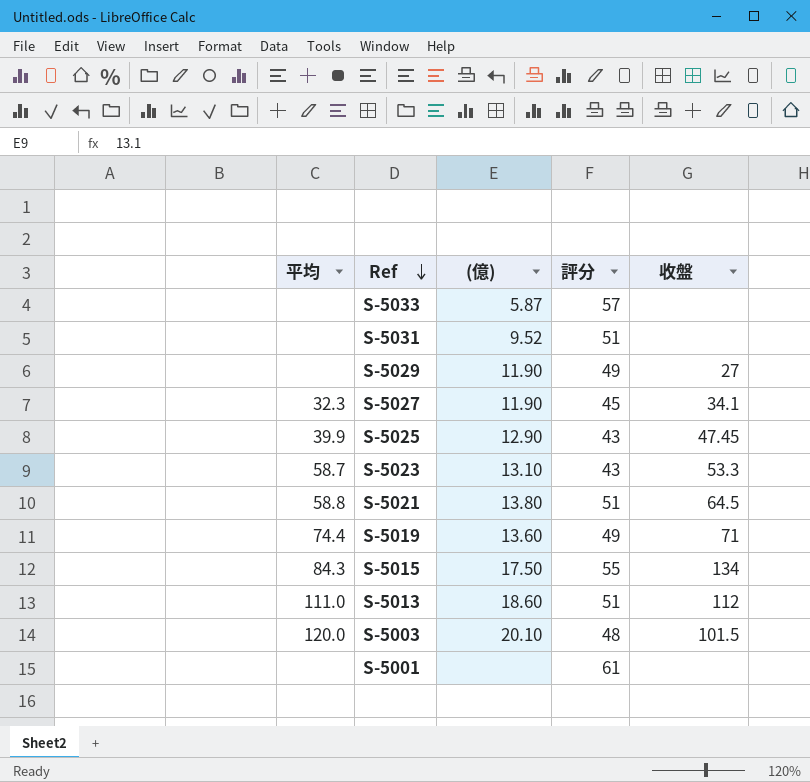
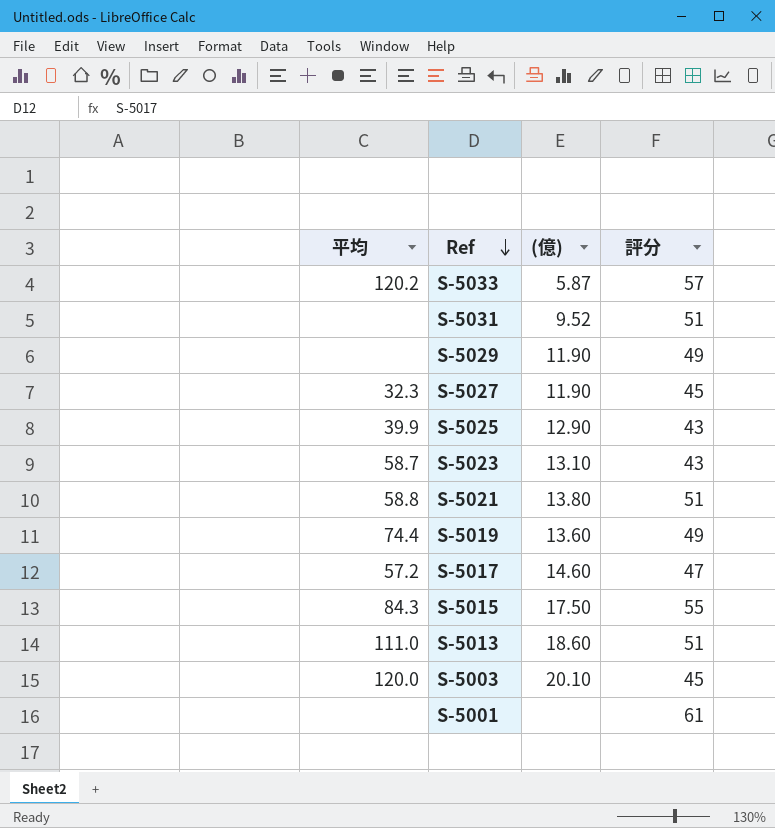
column 收盤 | position: 5 -> none
S-5033 | 平均: none -> 120.2
row S-5017: none -> 57.2 | 14.60 | 47
S-5003 | 評分: 48 -> 45

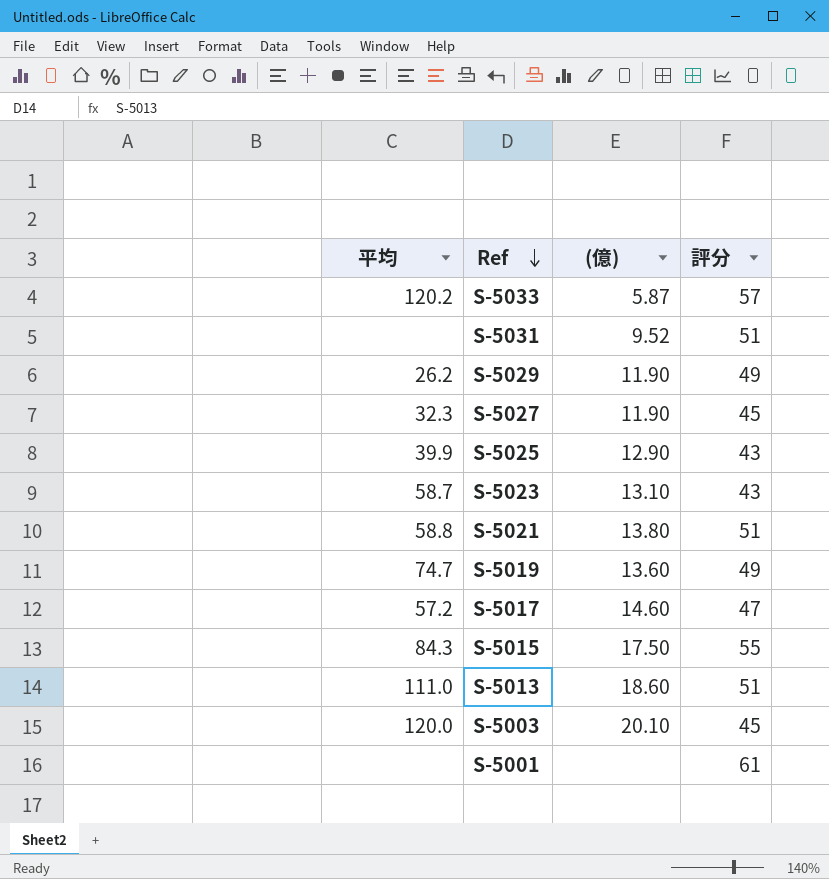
S-5029 | 平均: none -> 26.2
S-5019 | 平均: 74.4 -> 74.7

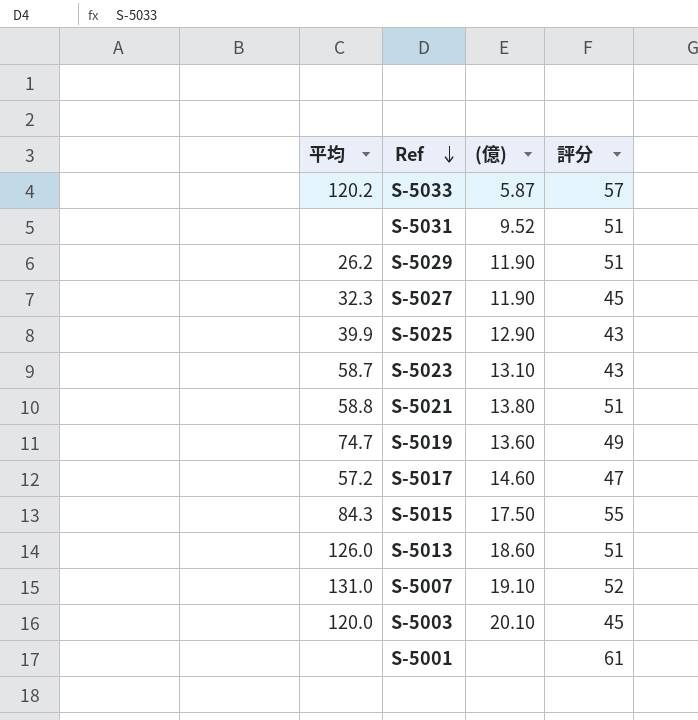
S-5029 | 評分: 49 -> 51
S-5013 | 平均: 111.0 -> 126.0
row S-5007: none -> 131.0 | 19.10 | 52

